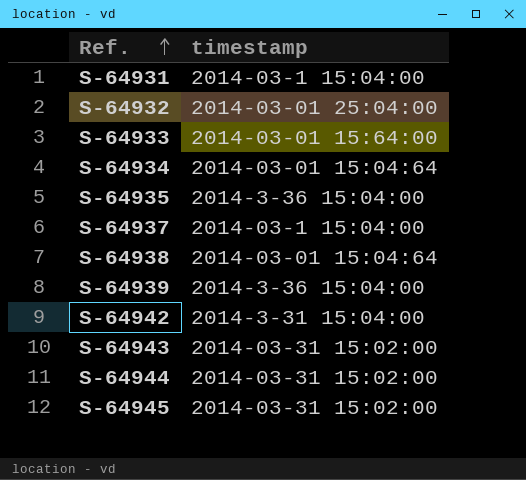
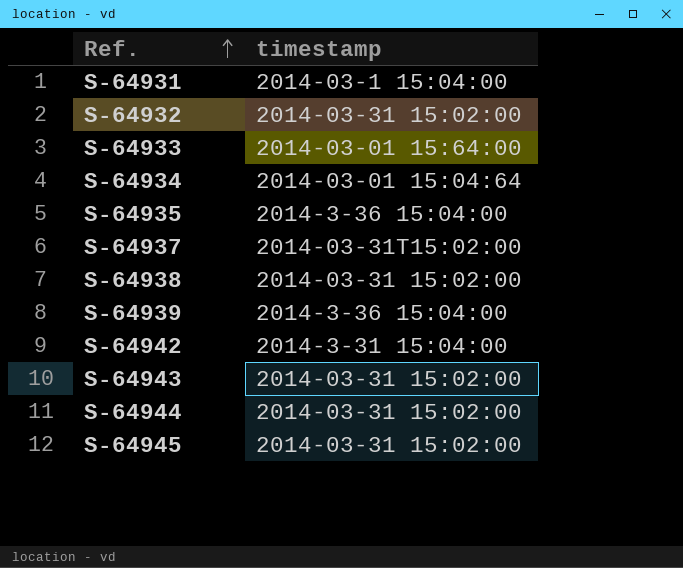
S-64932 | timestamp: 2014-03-01 25:04:00 -> 2014-03-31 15:02:00
S-64937 | timestamp: 2014-03-1 15:04:00 -> 2014-03-31T15:02:00
S-64938 | timestamp: 2014-03-01 15:04:64 -> 2014-03-31 15:02:00

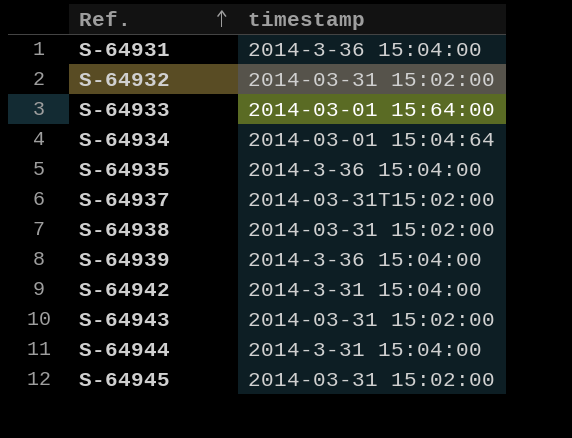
S-64931 | timestamp: 2014-03-1 15:04:00 -> 2014-3-36 15:04:00
S-64944 | timestamp: 2014-03-31 15:02:00 -> 2014-3-31 15:04:00

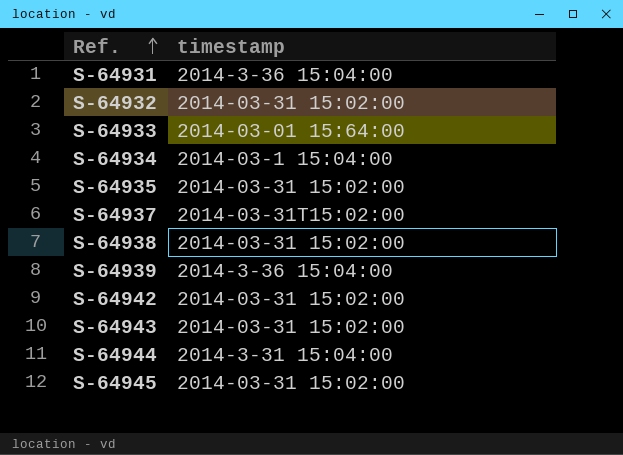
S-64934 | timestamp: 2014-03-01 15:04:64 -> 2014-03-1 15:04:00
S-64935 | timestamp: 2014-3-36 15:04:00 -> 2014-03-31 15:02:00
S-64942 | timestamp: 2014-3-31 15:04:00 -> 2014-03-31 15:02:00

